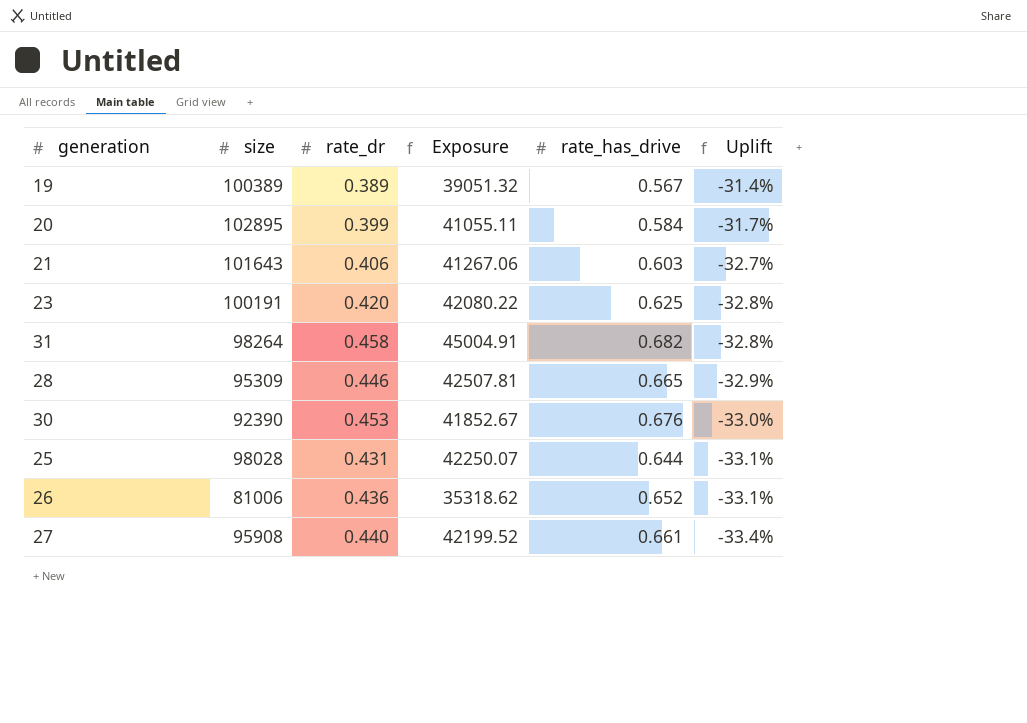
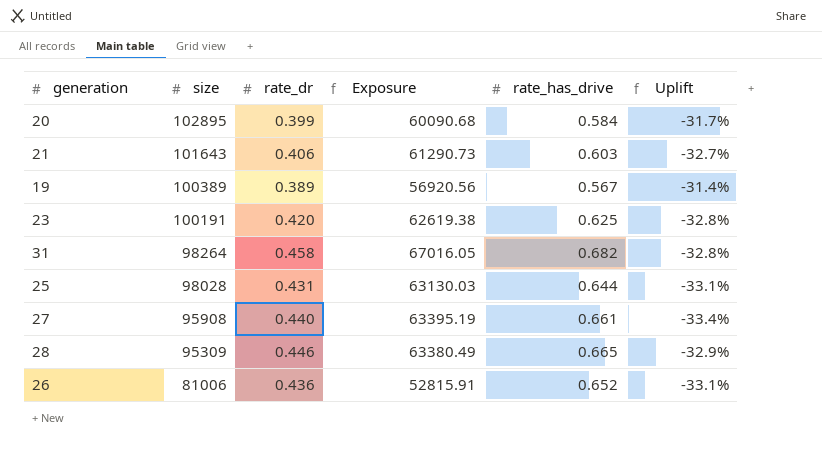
row order: Uplift descending -> size descending
column Exposure | formula: [size] * [rate_dr] -> [size] * [rate_has_drive]
row 30: 92390 | 0.453 | 41852.67 | 0.676 | -33.0% -> none

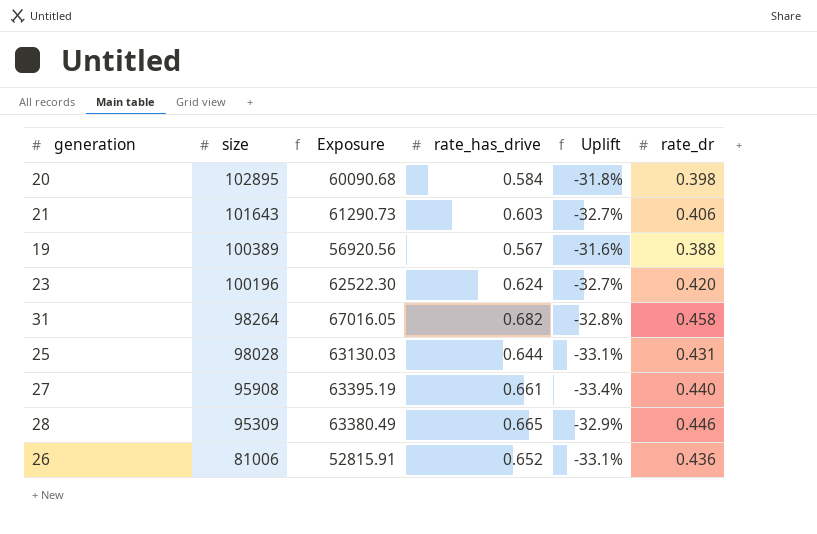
column rate_dr | position: 3 -> 6
20 | Uplift: -31.7% -> -31.8%
20 | rate_dr: 0.399 -> 0.398
19 | Uplift: -31.4% -> -31.6%
19 | rate_dr: 0.389 -> 0.388
23 | size: 100191 -> 100196
23 | Exposure: 62619.38 -> 62522.30
23 | rate_has_drive: 0.625 -> 0.624
23 | Uplift: -32.8% -> -32.7%

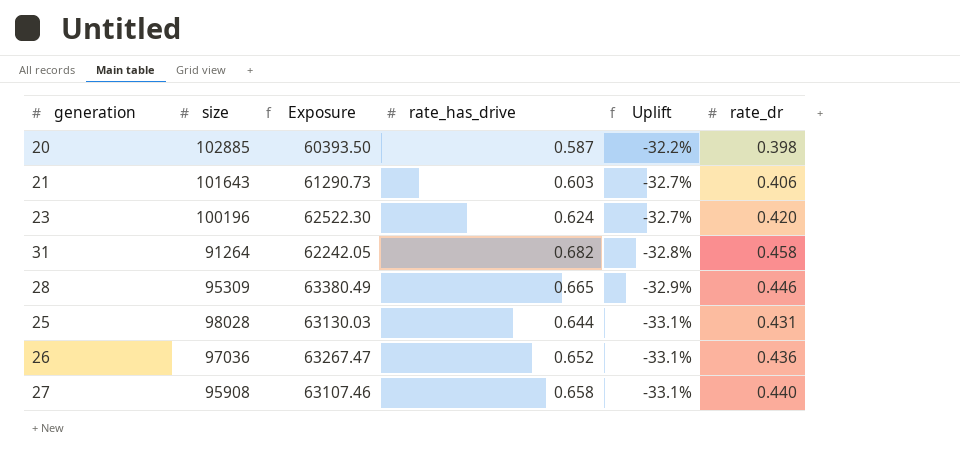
row order: size descending -> Uplift descending
row 19: 100389 | 56920.56 | 0.567 | -31.6% | 0.388 -> none
20 | size: 102895 -> 102885
20 | Exposure: 60090.68 -> 60393.50
20 | rate_has_drive: 0.584 -> 0.587
20 | Uplift: -31.8% -> -32.2%
31 | size: 98264 -> 91264
31 | Exposure: 67016.05 -> 62242.05
26 | size: 81006 -> 97036
26 | Exposure: 52815.91 -> 63267.47
27 | Exposure: 63395.19 -> 63107.46
27 | rate_has_drive: 0.661 -> 0.658
27 | Uplift: -33.4% -> -33.1%

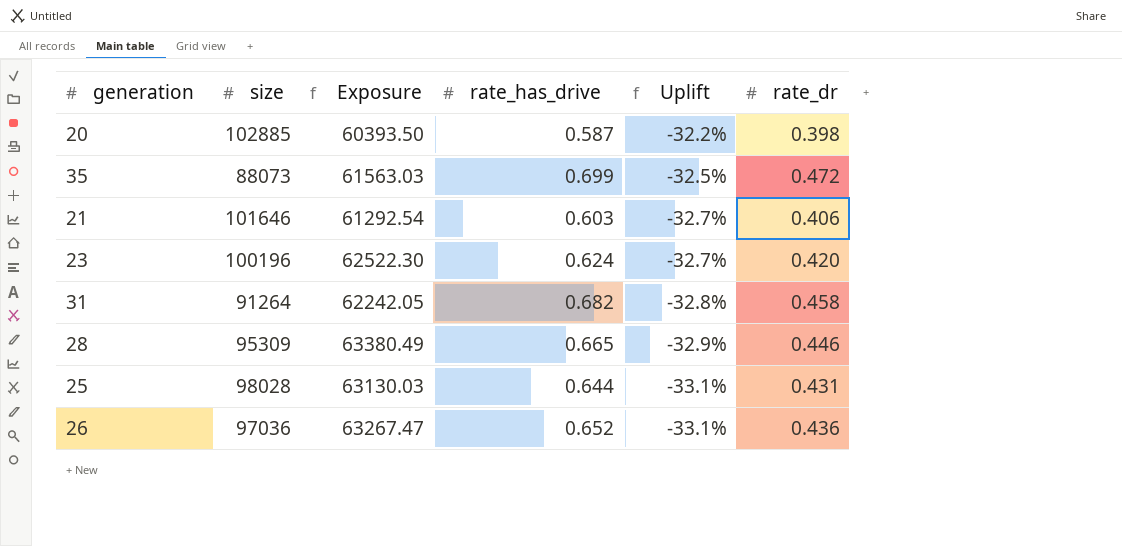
row 27: 95908 | 63107.46 | 0.658 | -33.1% | 0.440 -> none
row 35: none -> 88073 | 61563.03 | 0.699 | -32.5% | 0.472
21 | size: 101643 -> 101646
21 | Exposure: 61290.73 -> 61292.54

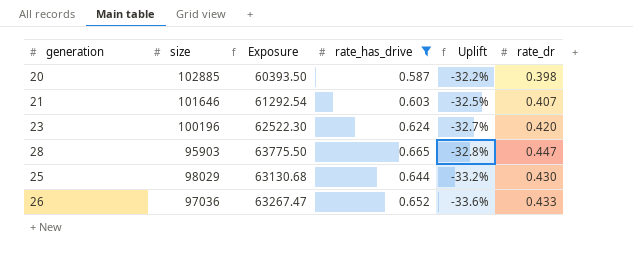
filter: none -> rate_has_drive <= 0.665
21 | Uplift: -32.7% -> -32.5%
21 | rate_dr: 0.406 -> 0.407
28 | size: 95309 -> 95903
28 | Exposure: 63380.49 -> 63775.50
28 | Uplift: -32.9% -> -32.8%
28 | rate_dr: 0.446 -> 0.447
25 | size: 98028 -> 98029
25 | Exposure: 63130.03 -> 63130.68
25 | Uplift: -33.1% -> -33.2%
25 | rate_dr: 0.431 -> 0.430
26 | Uplift: -33.1% -> -33.6%
26 | rate_dr: 0.436 -> 0.433

